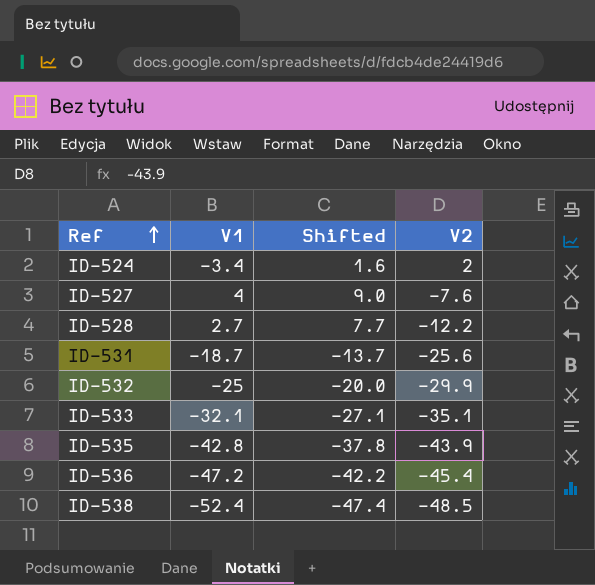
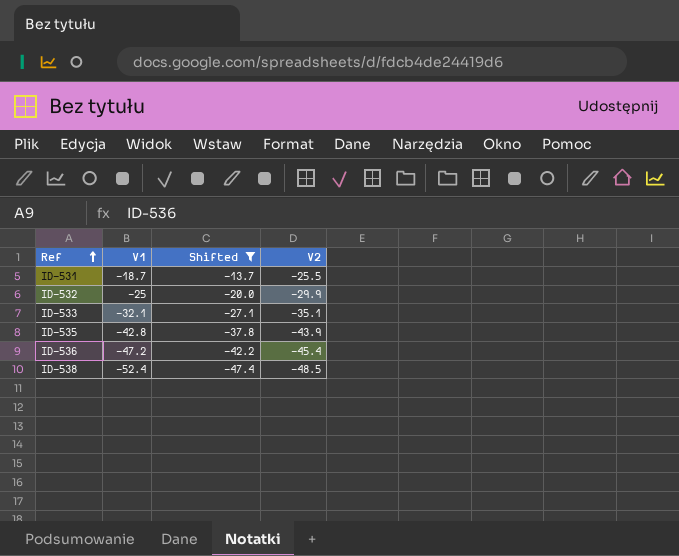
filter: none -> Shifted <= -13.7
ID-531 | V2: -25.6 -> -25.5

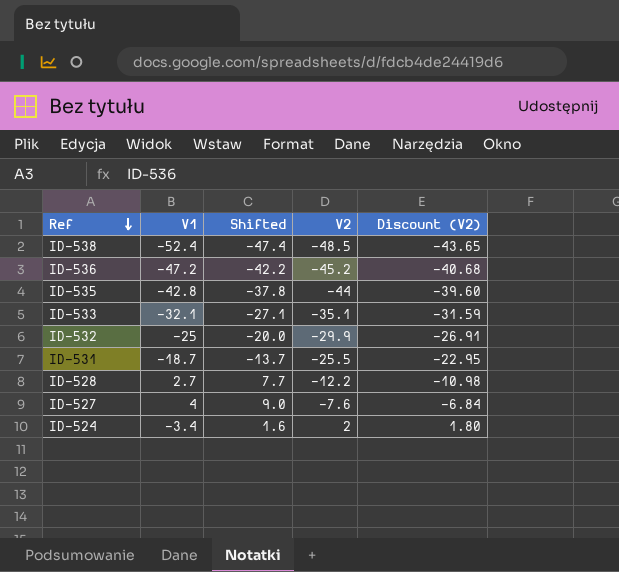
filter: Shifted <= -13.7 -> none
row order: Ref ascending -> Ref descending
column Discount (V2) | formula: none -> [V2] * 0.9
ID-536 | V2: -45.4 -> -45.2
ID-535 | V2: -43.9 -> -44

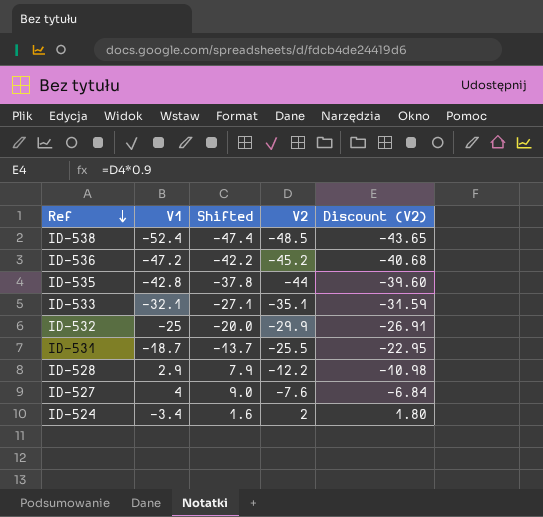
ID-528 | V1: 2.7 -> 2.9
ID-528 | Shifted: 7.7 -> 7.9

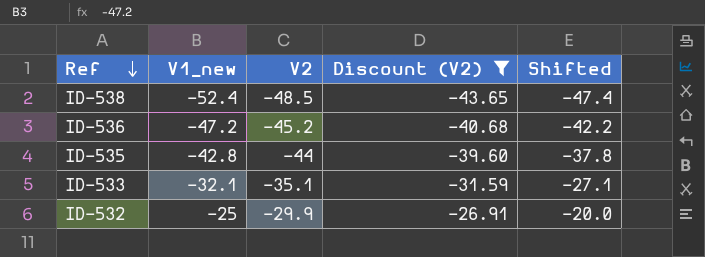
filter: none -> Discount (V2) <= -26.91
column name: V1 -> V1_new
column Shifted | position: 3 -> 5

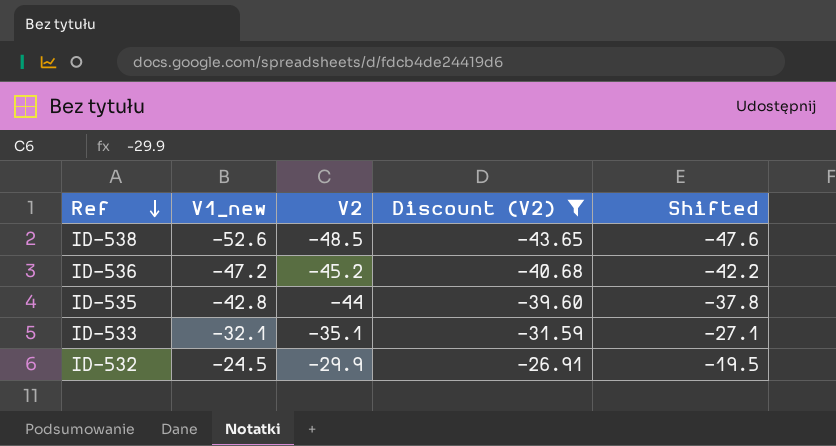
ID-538 | V1_new: -52.4 -> -52.6
ID-538 | Shifted: -47.4 -> -47.6
ID-532 | V1_new: -25 -> -24.5
ID-532 | Shifted: -20.0 -> -19.5

